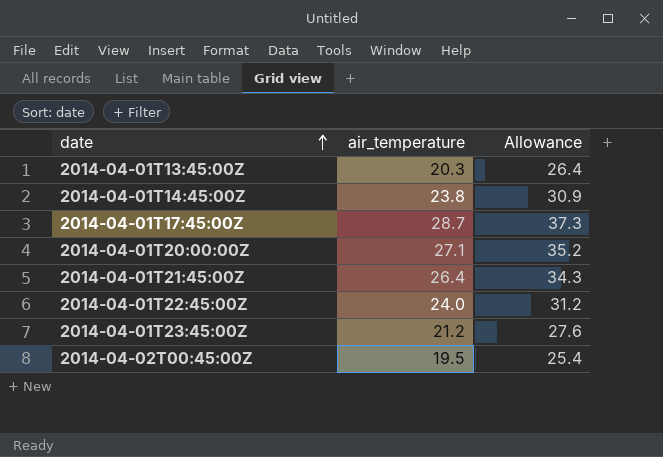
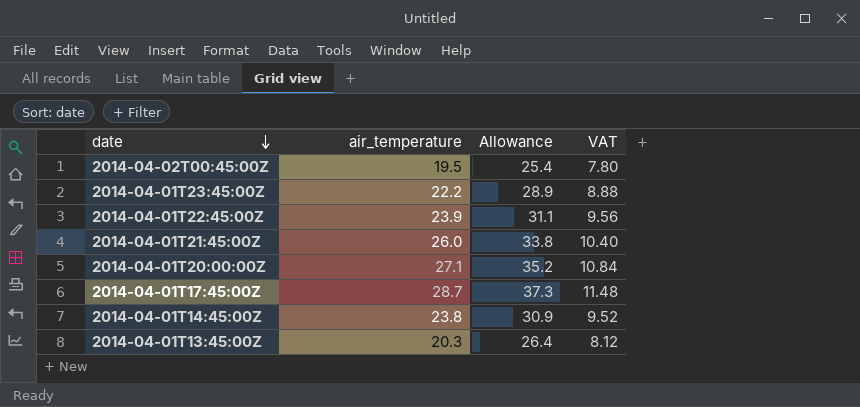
row order: date ascending -> date descending
column VAT | formula: none -> [air_temperature] * 0.4
2014-04-01T23:45:00Z | air_temperature: 21.2 -> 22.2
2014-04-01T23:45:00Z | Allowance: 27.6 -> 28.9
2014-04-01T22:45:00Z | air_temperature: 24.0 -> 23.9
2014-04-01T22:45:00Z | Allowance: 31.2 -> 31.1
2014-04-01T21:45:00Z | air_temperature: 26.4 -> 26.0
2014-04-01T21:45:00Z | Allowance: 34.3 -> 33.8

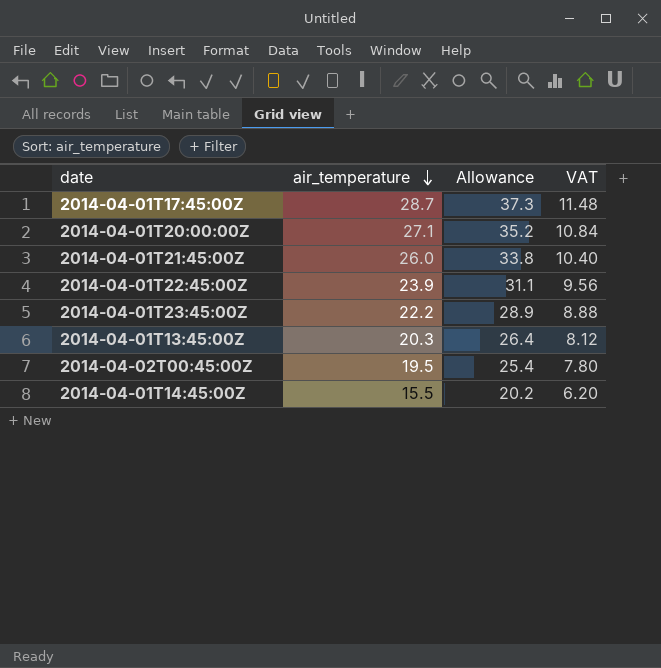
row order: date descending -> air_temperature descending
2014-04-01T14:45:00Z | air_temperature: 23.8 -> 15.5
2014-04-01T14:45:00Z | Allowance: 30.9 -> 20.2
2014-04-01T14:45:00Z | VAT: 9.52 -> 6.20

